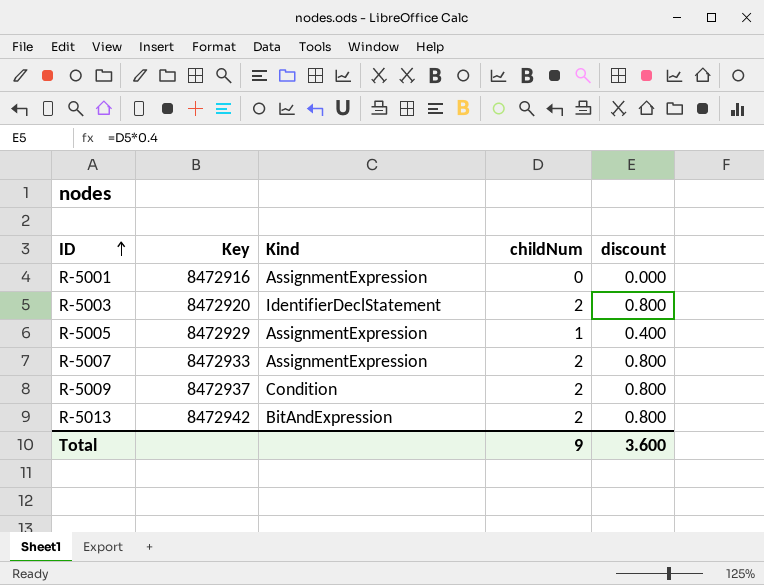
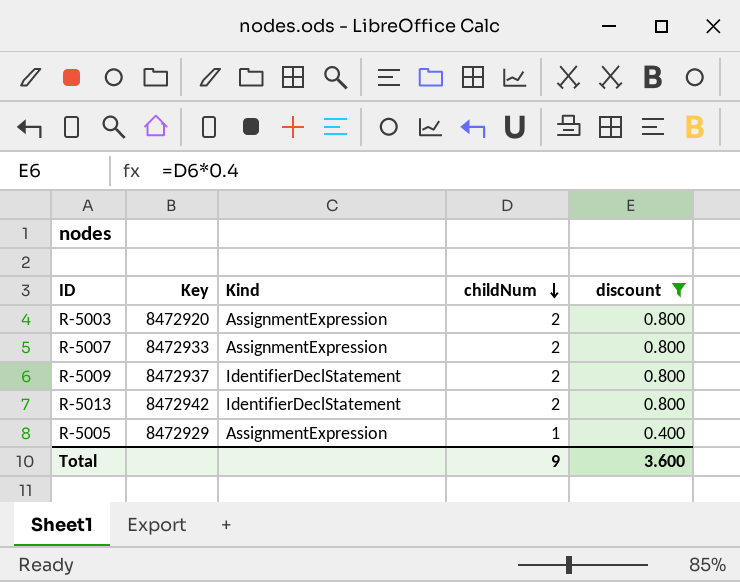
filter: none -> discount != 0.000
row order: ID ascending -> childNum descending
R-5003 | Kind: IdentifierDeclStatement -> AssignmentExpression
R-5009 | Kind: Condition -> IdentifierDeclStatement
R-5013 | Kind: BitAndExpression -> IdentifierDeclStatement

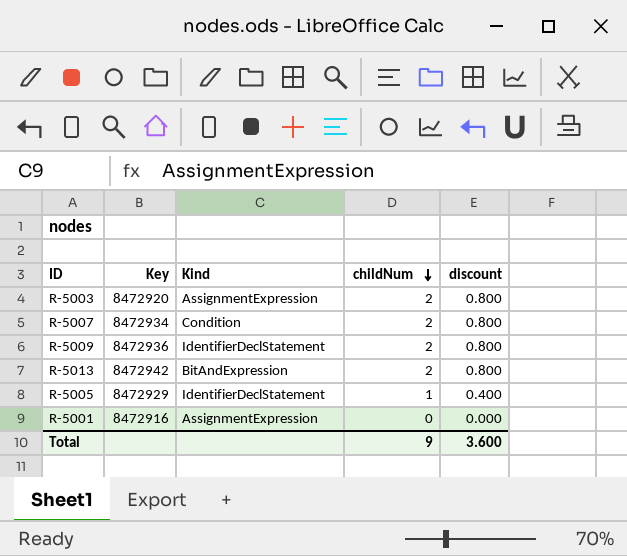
filter: discount != 0.000 -> none
R-5007 | Key: 8472933 -> 8472934
R-5007 | Kind: AssignmentExpression -> Condition
R-5009 | Key: 8472937 -> 8472936
R-5013 | Kind: IdentifierDeclStatement -> BitAndExpression
R-5005 | Kind: AssignmentExpression -> IdentifierDeclStatement

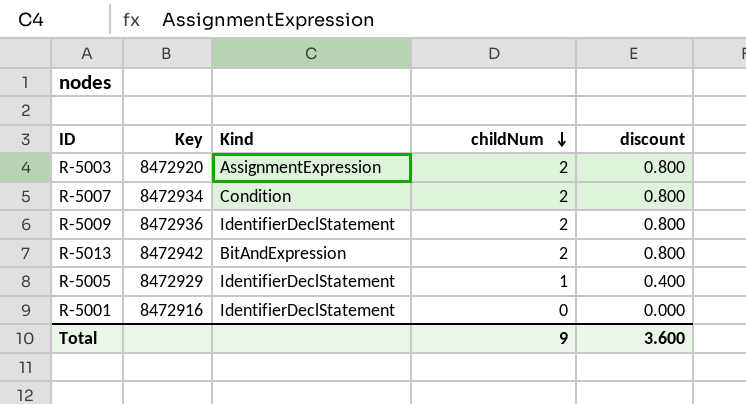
R-5001 | Kind: AssignmentExpression -> IdentifierDeclStatement

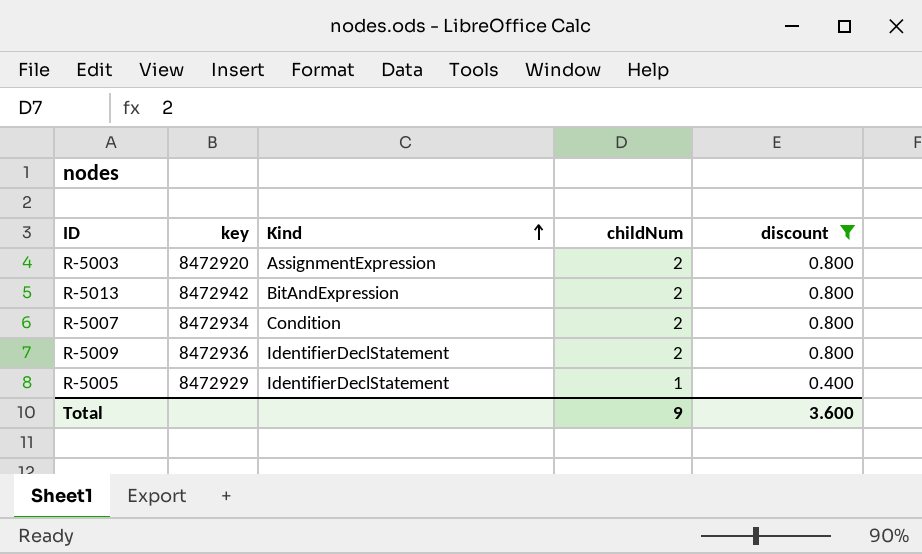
filter: none -> discount != 0.000
row order: childNum descending -> Kind ascending
column name: Key -> key

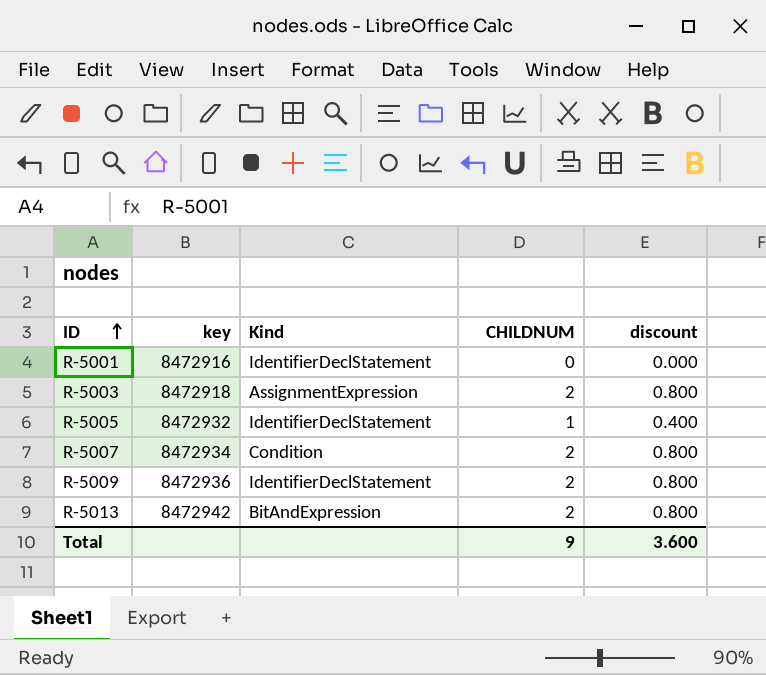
filter: discount != 0.000 -> none
row order: Kind ascending -> ID ascending
column name: childNum -> CHILDNUM
R-5003 | key: 8472920 -> 8472918
R-5005 | key: 8472929 -> 8472932

